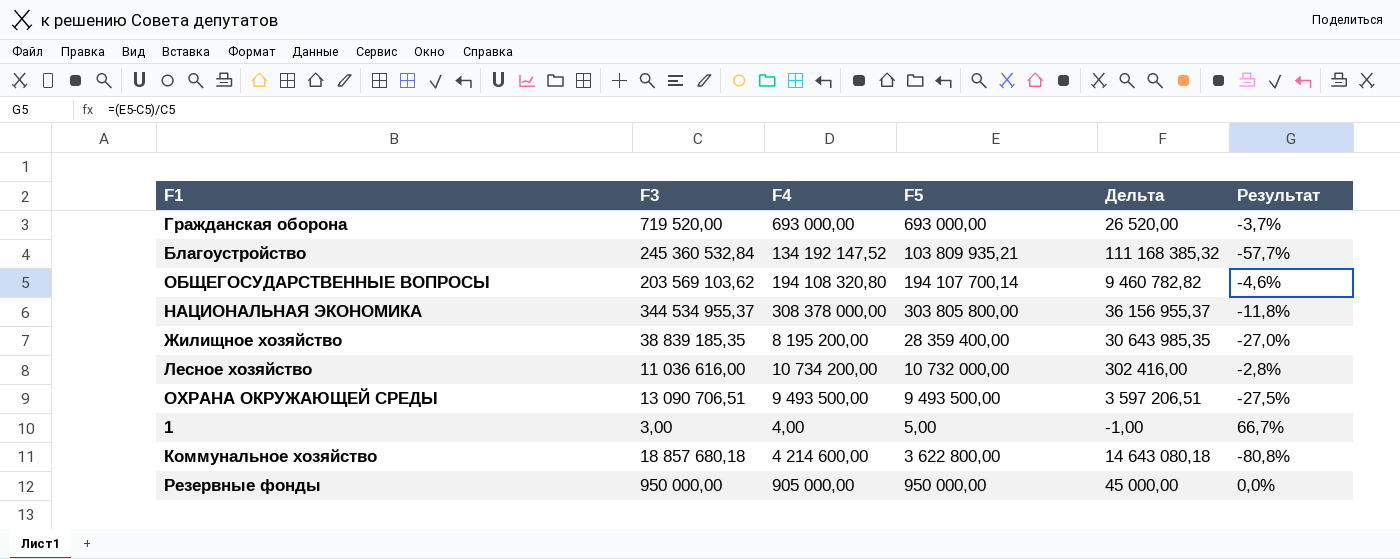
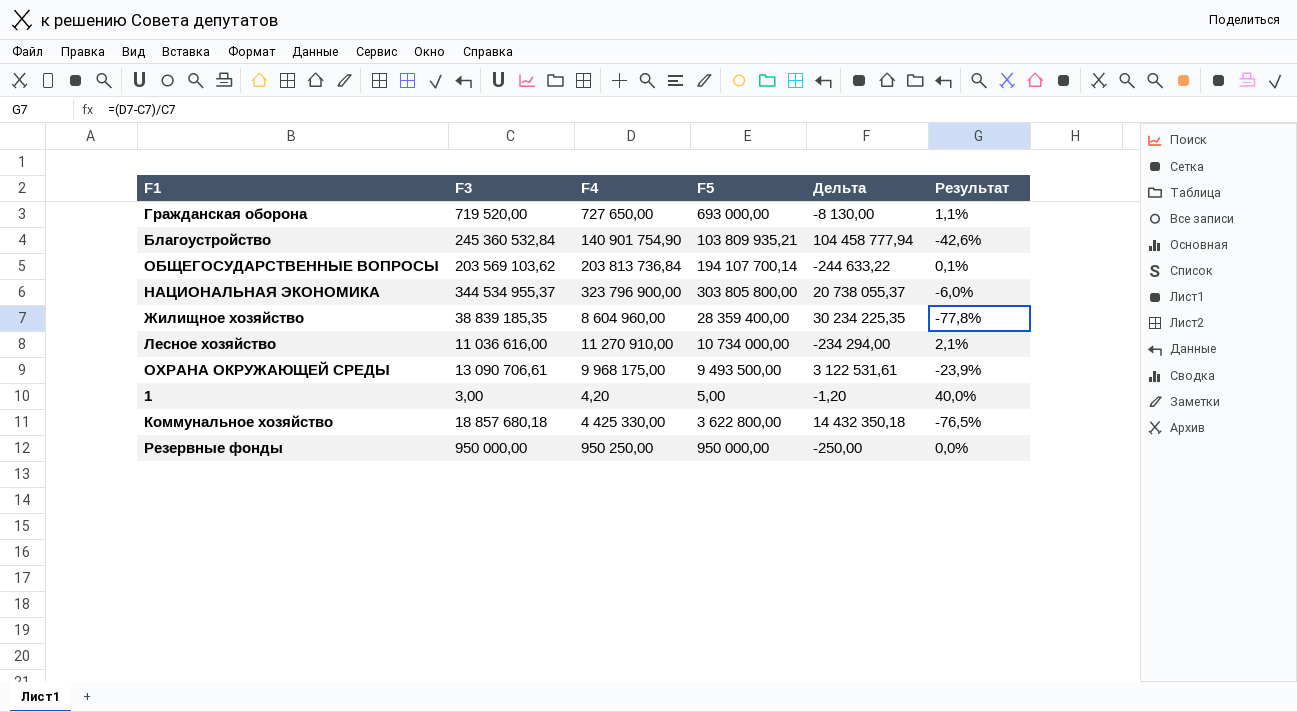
column Результат | formula: ([F5] - [F3]) / [F3] -> ([F4] - [F3]) / [F3]
Гражданская оборона | F4: 693 000,00 -> 727 650,00
Гражданская оборона | Дельта: 26 520,00 -> -8 130,00
Благоустройство | F4: 134 192 147,52 -> 140 901 754,90
Благоустройство | Дельта: 111 168 385,32 -> 104 458 777,94
ОБЩЕГОСУДАРСТВЕННЫЕ ВОПРОСЫ | F4: 194 108 320,80 -> 203 813 736,84
ОБЩЕГОСУДАРСТВЕННЫЕ ВОПРОСЫ | Дельта: 9 460 782,82 -> -244 633,22
НАЦИОНАЛЬНАЯ ЭКОНОМИКА | F4: 308 378 000,00 -> 323 796 900,00
НАЦИОНАЛЬНАЯ ЭКОНОМИКА | Дельта: 36 156 955,37 -> 20 738 055,37
Жилищное хозяйство | F4: 8 195 200,00 -> 8 604 960,00
Жилищное хозяйство | Дельта: 30 643 985,35 -> 30 234 225,35
Лесное хозяйство | F4: 10 734 200,00 -> 11 270 910,00
Лесное хозяйство | F5: 10 732 000,00 -> 10 734 000,00
Лесное хозяйство | Дельта: 302 416,00 -> -234 294,00
ОХРАНА ОКРУЖАЮЩЕЙ СРЕДЫ | F3: 13 090 706,51 -> 13 090 706,61
ОХРАНА ОКРУЖАЮЩЕЙ СРЕДЫ | F4: 9 493 500,00 -> 9 968 175,00
ОХРАНА ОКРУЖАЮЩЕЙ СРЕДЫ | Дельта: 3 597 206,51 -> 3 122 531,61
1 | F4: 4,00 -> 4,20
1 | Дельта: -1,00 -> -1,20
Коммунальное хозяйство | F4: 4 214 600,00 -> 4 425 330,00
Коммунальное хозяйство | Дельта: 14 643 080,18 -> 14 432 350,18
Резервные фонды | F4: 905 000,00 -> 950 250,00
Резервные фонды | Дельта: 45 000,00 -> -250,00

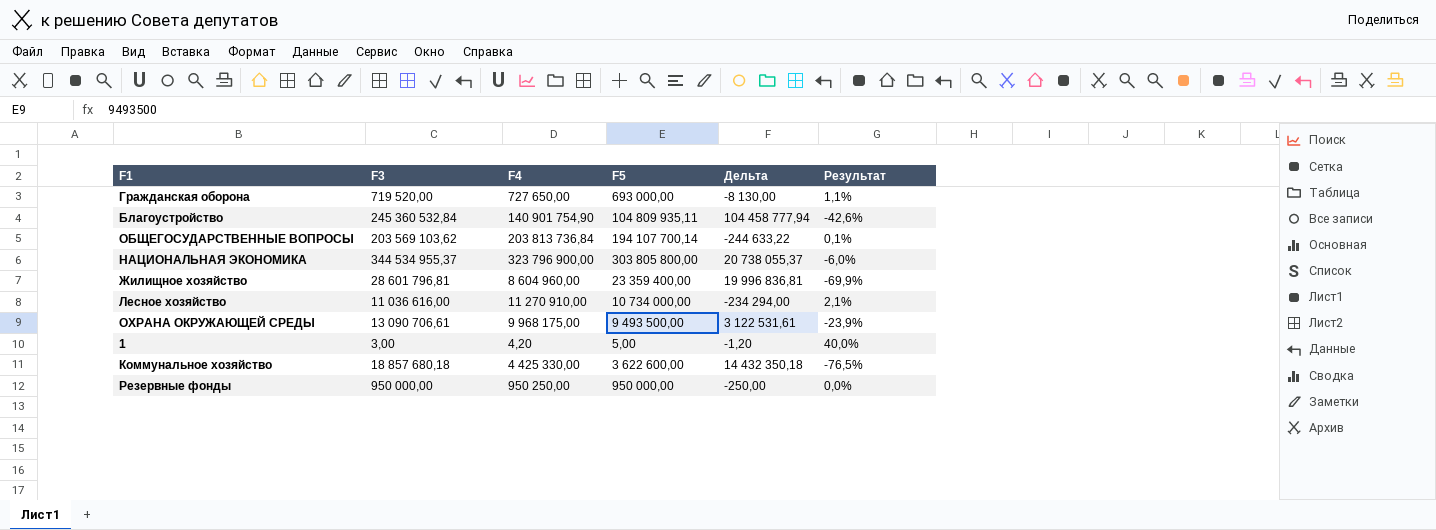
Благоустройство | F5: 103 809 935,21 -> 104 809 935,11
Жилищное хозяйство | F3: 38 839 185,35 -> 28 601 796,81
Жилищное хозяйство | F5: 28 359 400,00 -> 23 359 400,00
Жилищное хозяйство | Дельта: 30 234 225,35 -> 19 996 836,81
Жилищное хозяйство | Результат: -77,8% -> -69,9%
Коммунальное хозяйство | F5: 3 622 800,00 -> 3 622 600,00

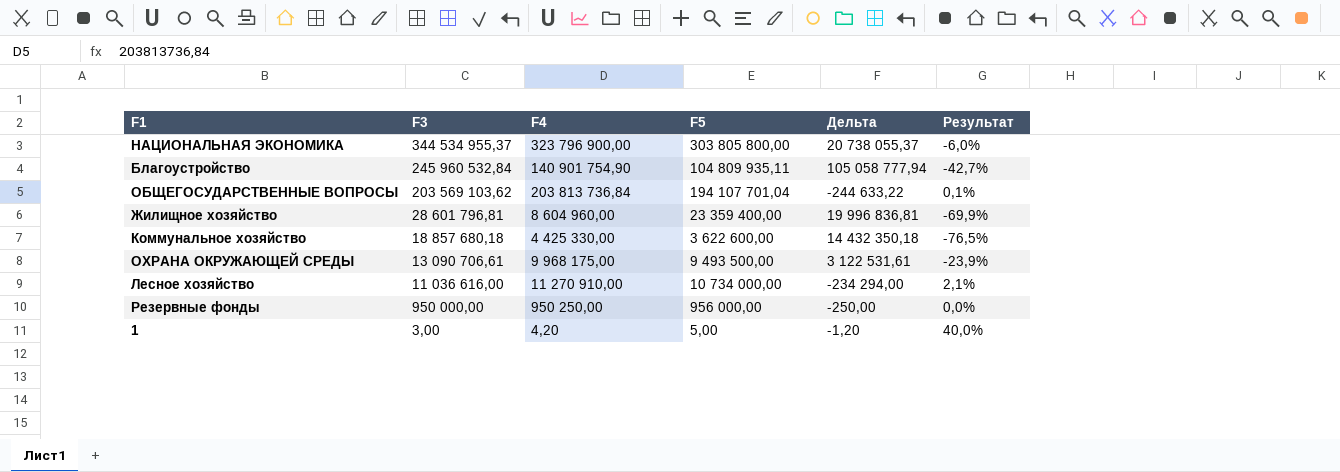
row order: none -> F3 descending
row Гражданская оборона: 719 520,00 | 727 650,00 | 693 000,00 | -8 130,00 | 1,1% -> none
Благоустройство | F3: 245 360 532,84 -> 245 960 532,84
Благоустройство | Дельта: 104 458 777,94 -> 105 058 777,94
Благоустройство | Результат: -42,6% -> -42,7%
ОБЩЕГОСУДАРСТВЕННЫЕ ВОПРОСЫ | F5: 194 107 700,14 -> 194 107 701,04
Резервные фонды | F5: 950 000,00 -> 956 000,00

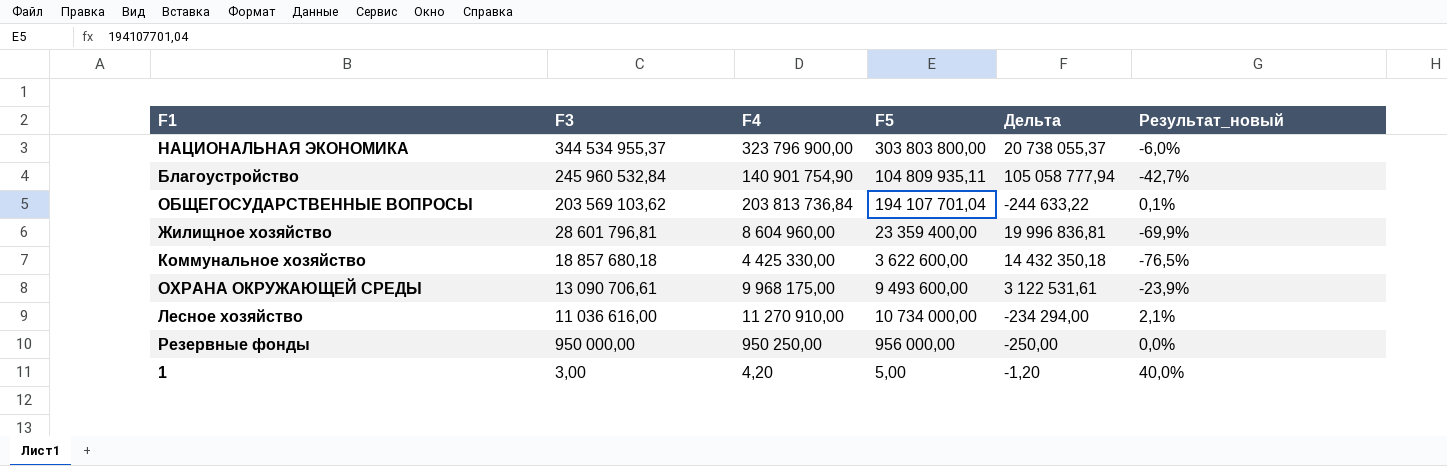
column name: Результат -> Результат_новый
НАЦИОНАЛЬНАЯ ЭКОНОМИКА | F5: 303 805 800,00 -> 303 803 800,00
ОХРАНА ОКРУЖАЮЩЕЙ СРЕДЫ | F5: 9 493 500,00 -> 9 493 600,00

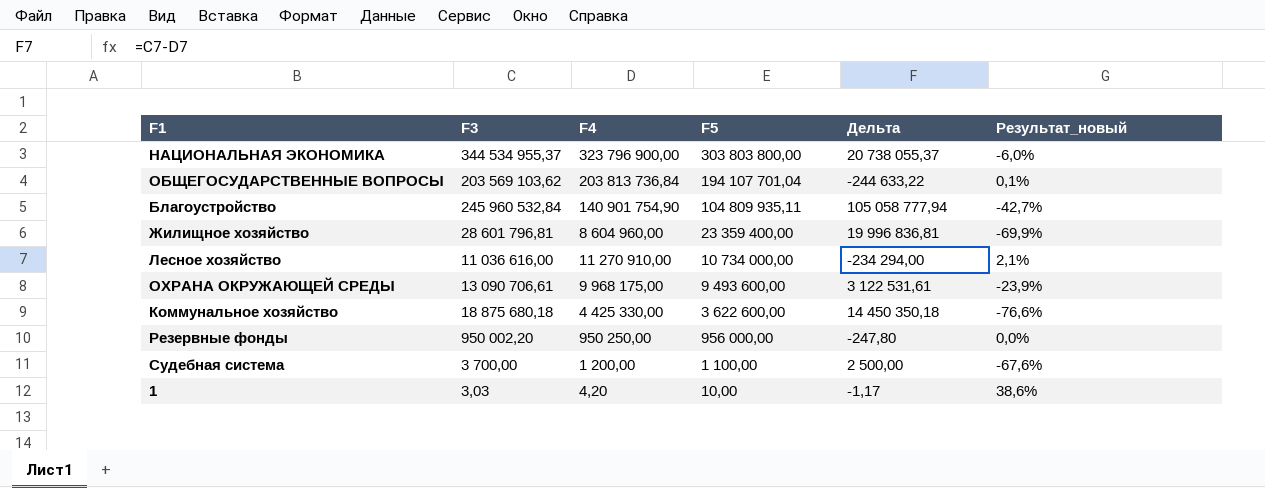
row order: F3 descending -> F5 descending
Коммунальное хозяйство | F3: 18 857 680,18 -> 18 875 680,18
Коммунальное хозяйство | Дельта: 14 432 350,18 -> 14 450 350,18
Коммунальное хозяйство | Результат_новый: -76,5% -> -76,6%
Резервные фонды | F3: 950 000,00 -> 950 002,20
Резервные фонды | Дельта: -250,00 -> -247,80
row Судебная система: none -> 3 700,00 | 1 200,00 | 1 100,00 | 2 500,00 | -67,6%
1 | F3: 3,00 -> 3,03
1 | F5: 5,00 -> 10,00
1 | Дельта: -1,20 -> -1,17
1 | Результат_новый: 40,0% -> 38,6%

